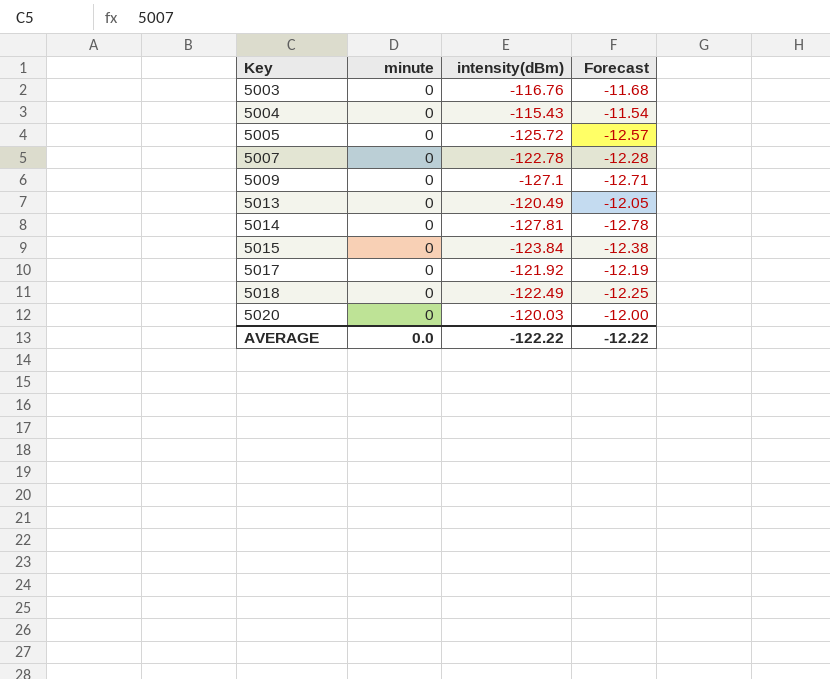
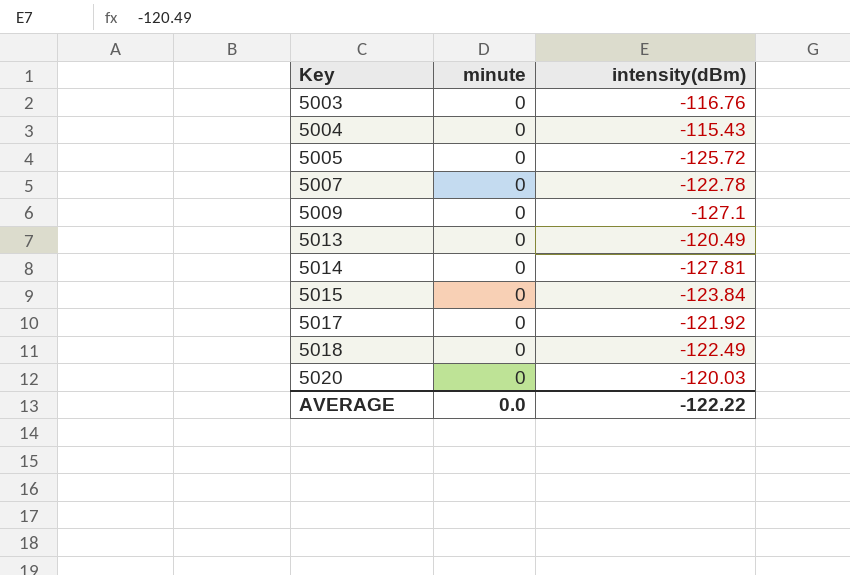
column Forecast | formula: [intensity(dBm)] * 0.1 -> none

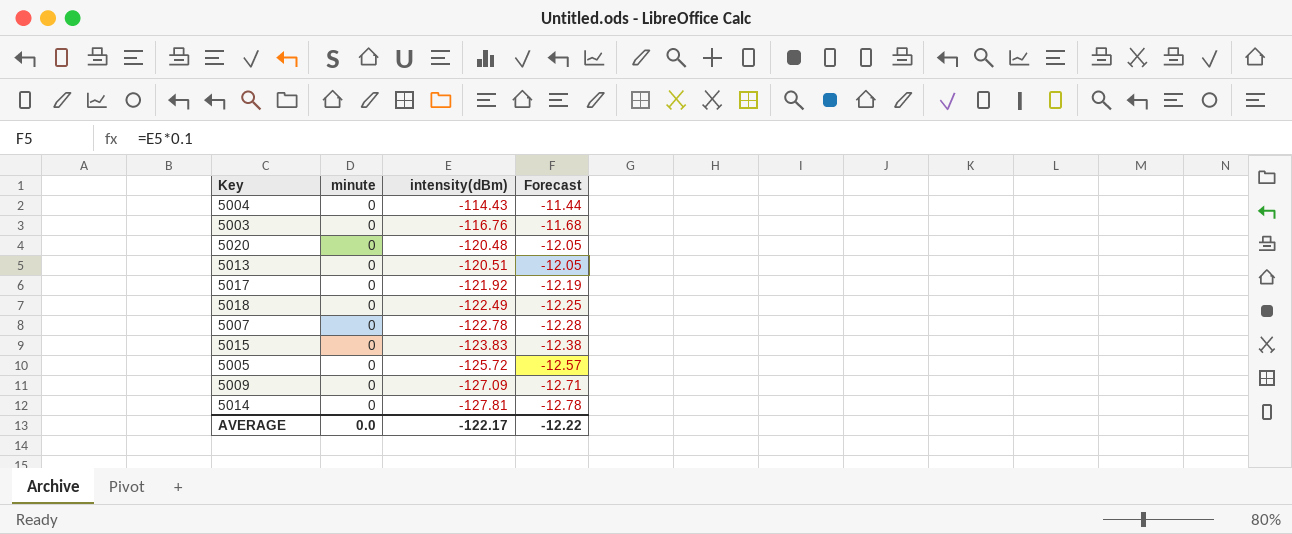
row order: Key ascending -> intensity(dBm) descending
column Forecast | formula: none -> [intensity(dBm)] * 0.1
5004 | intensity(dBm): -115.43 -> -114.43
5020 | intensity(dBm): -120.03 -> -120.48
5013 | intensity(dBm): -120.49 -> -120.51
5015 | intensity(dBm): -123.84 -> -123.83
5009 | intensity(dBm): -127.1 -> -127.09
AVERAGE | intensity(dBm): -122.22 -> -122.17

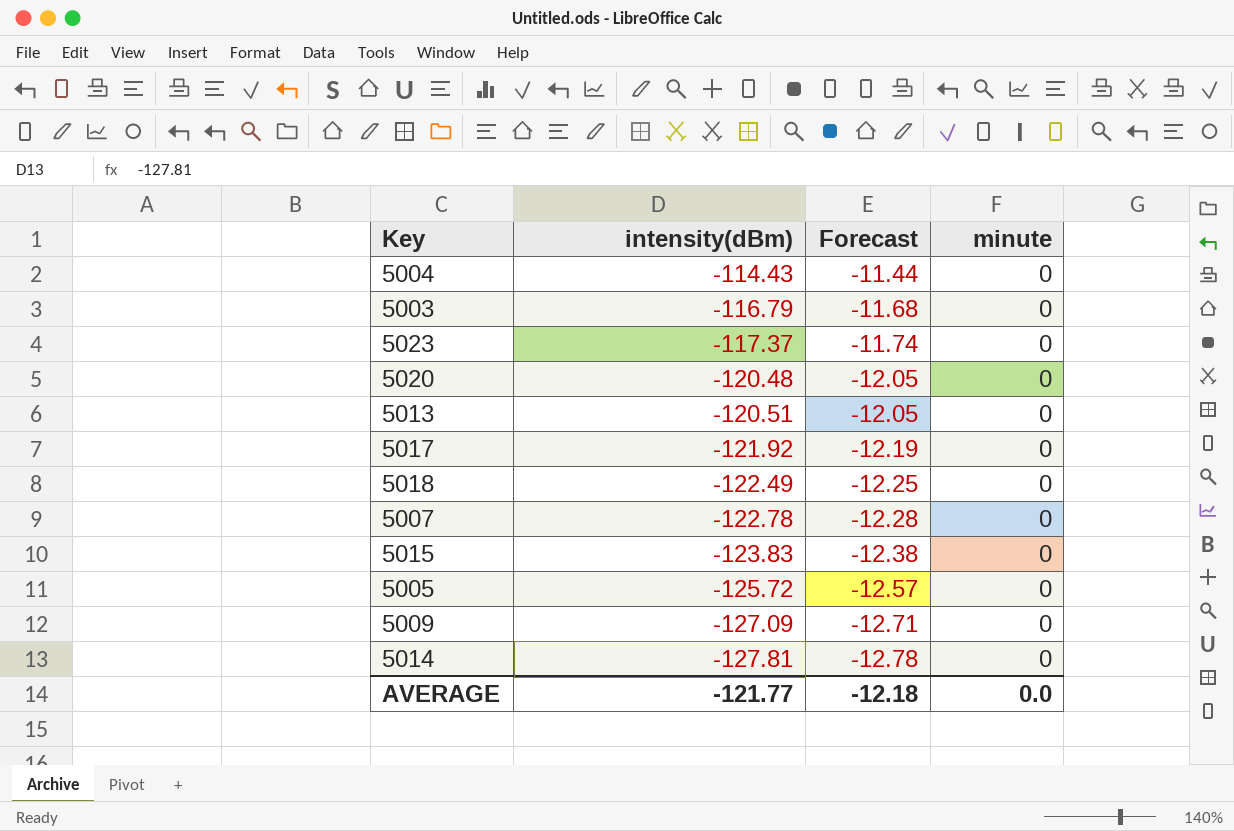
column minute | position: 2 -> 4
5003 | intensity(dBm): -116.76 -> -116.79
row 5023: none -> -117.37 | -11.74 | 0
AVERAGE | intensity(dBm): -122.17 -> -121.77
AVERAGE | Forecast: -12.22 -> -12.18

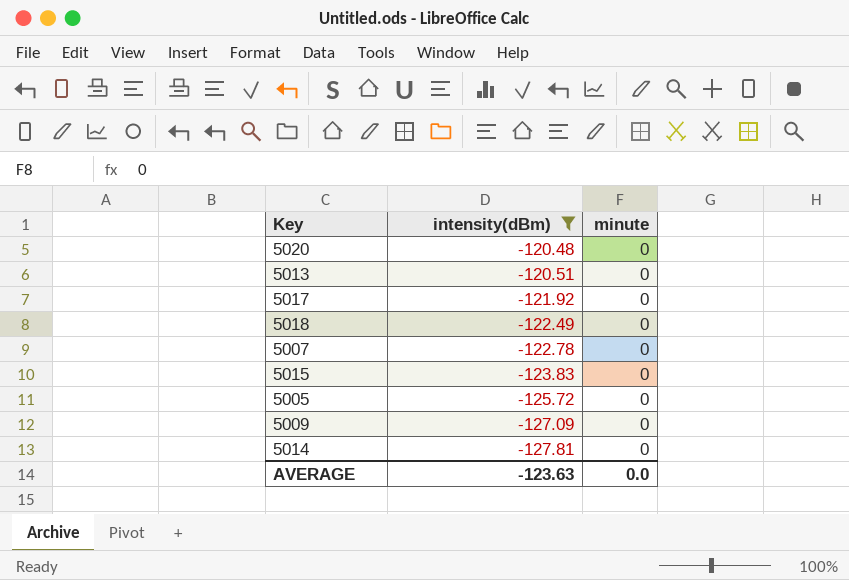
filter: none -> intensity(dBm) <= -120.48
column Forecast | formula: [intensity(dBm)] * 0.1 -> none
AVERAGE | intensity(dBm): -121.77 -> -123.63

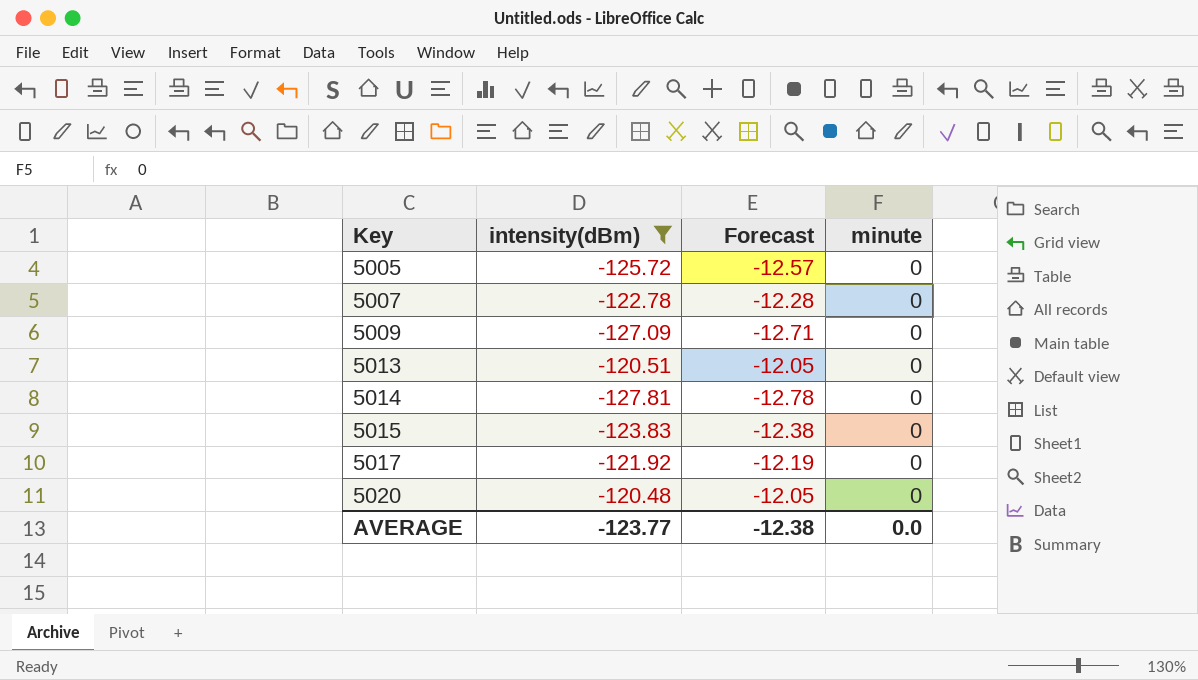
row order: intensity(dBm) descending -> Key ascending
column Forecast | formula: none -> [intensity(dBm)] * 0.1
row 5018: -122.49 | 0 -> none
AVERAGE | intensity(dBm): -123.63 -> -123.77

